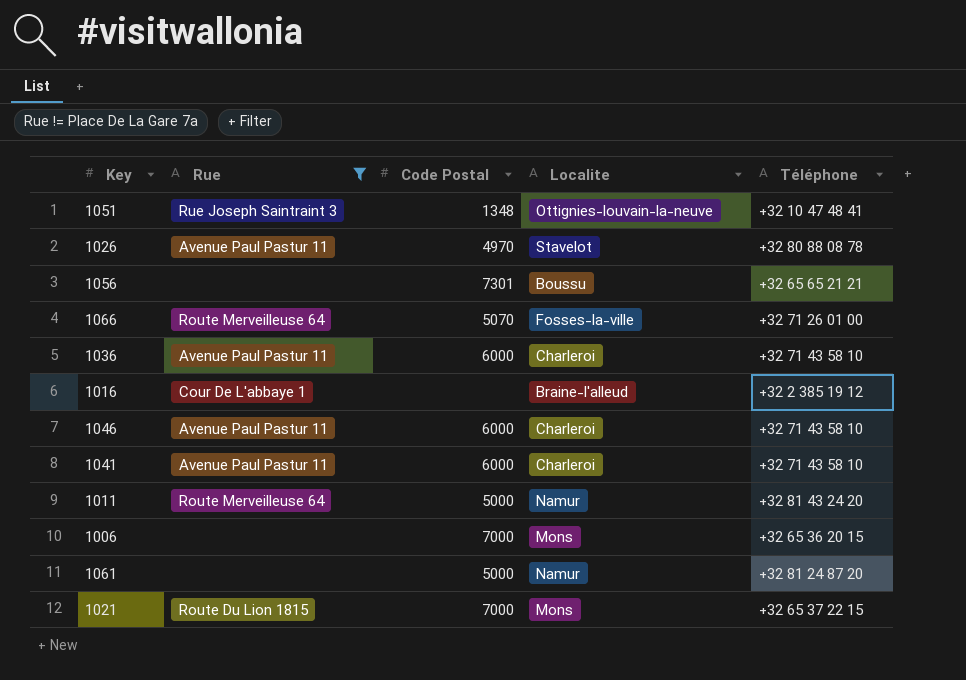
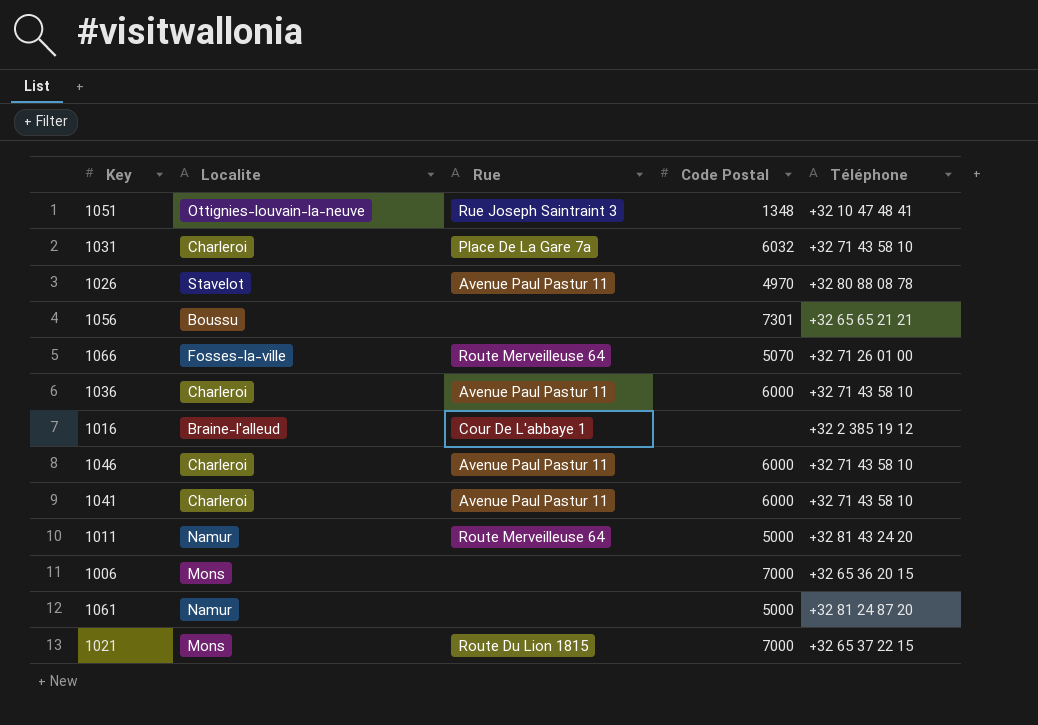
filter: Rue != Place De La Gare 7a -> none
column Localite | position: 4 -> 2

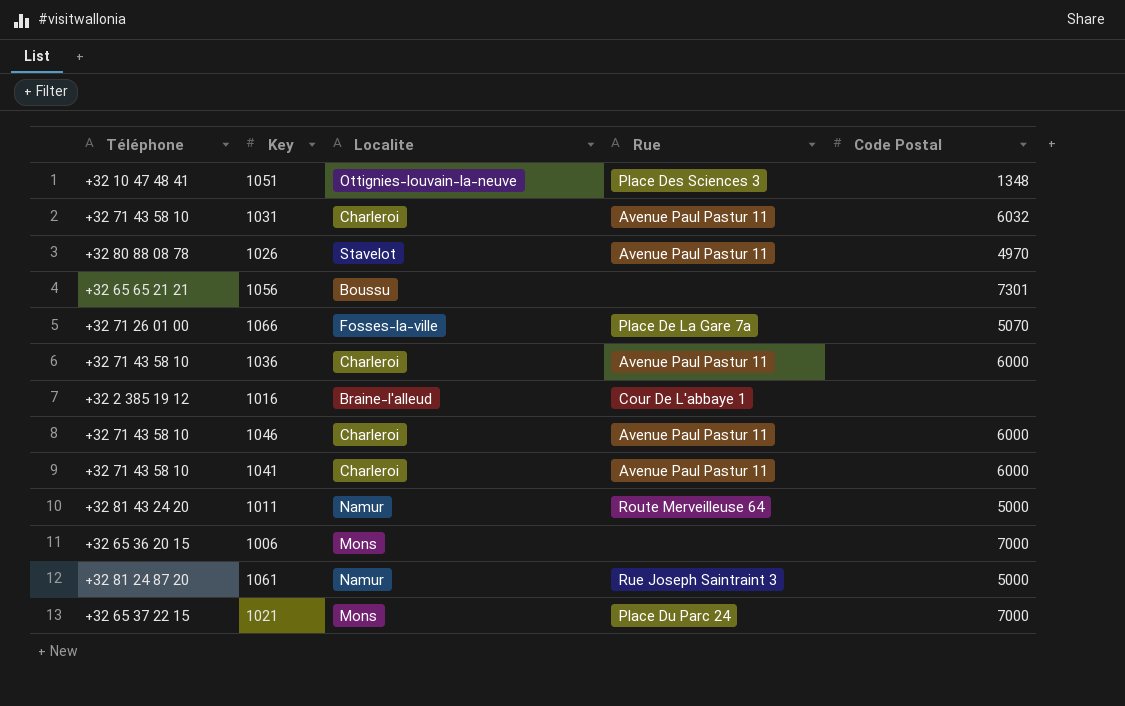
column Téléphone | position: 5 -> 1
1051 | Rue: Rue Joseph Saintraint 3 -> Place Des Sciences 3
1031 | Rue: Place De La Gare 7a -> Avenue Paul Pastur 11
1066 | Rue: Route Merveilleuse 64 -> Place De La Gare 7a
1061 | Rue: none -> Rue Joseph Saintraint 3
1021 | Rue: Route Du Lion 1815 -> Place Du Parc 24

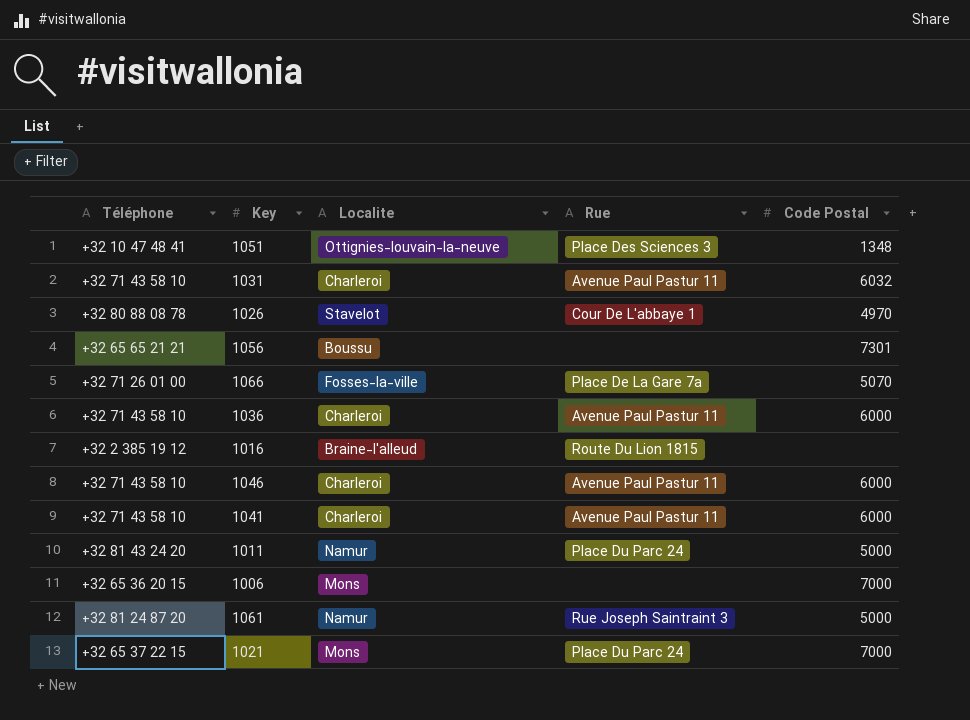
1026 | Rue: Avenue Paul Pastur 11 -> Cour De L'abbaye 1
1016 | Rue: Cour De L'abbaye 1 -> Route Du Lion 1815
1011 | Rue: Route Merveilleuse 64 -> Place Du Parc 24

